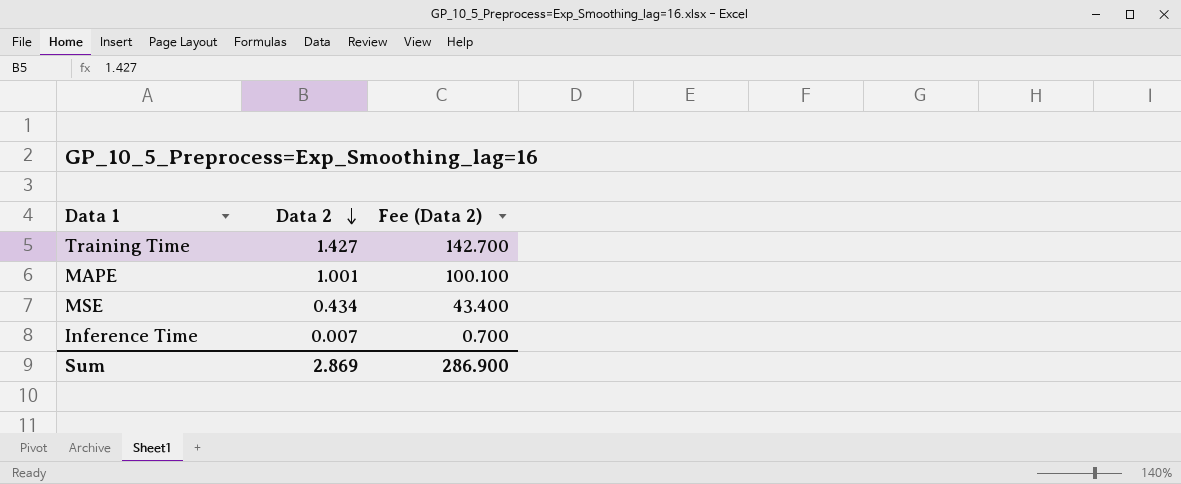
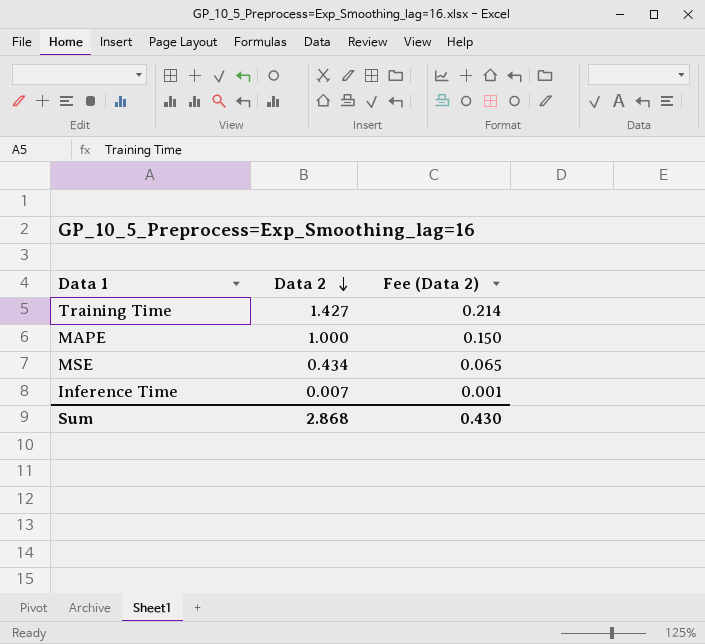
column Fee (Data 2) | formula: [Data 2] * 100 -> [Data 2] * 0.15
MAPE | Data 2: 1.001 -> 1.000
Sum | Data 2: 2.869 -> 2.868
Sum | Fee (Data 2): 286.900 -> 0.430

